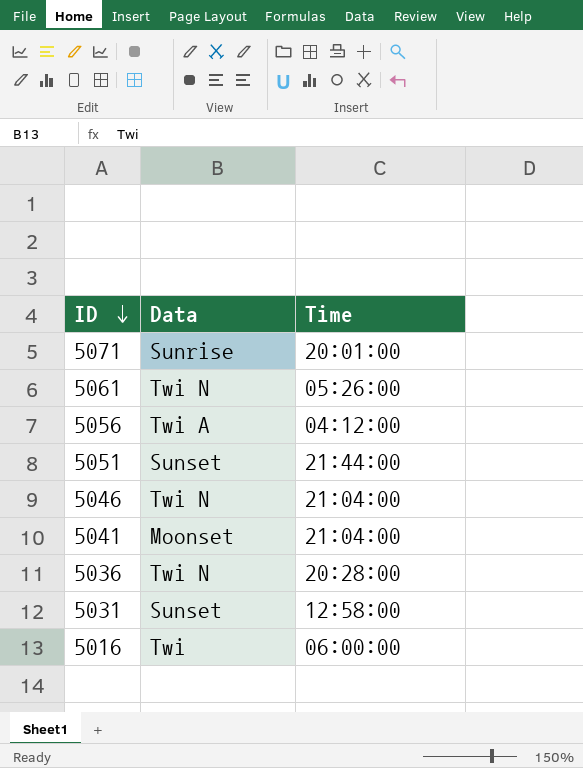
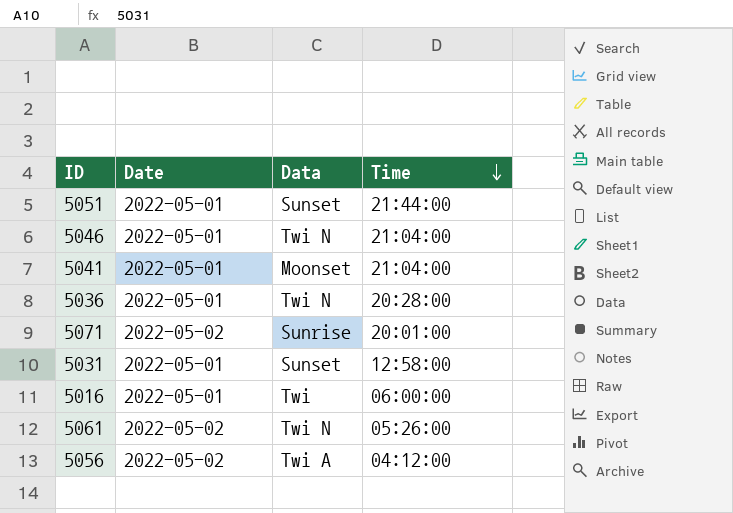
row order: ID descending -> Time descending
column Date | position: none -> 2

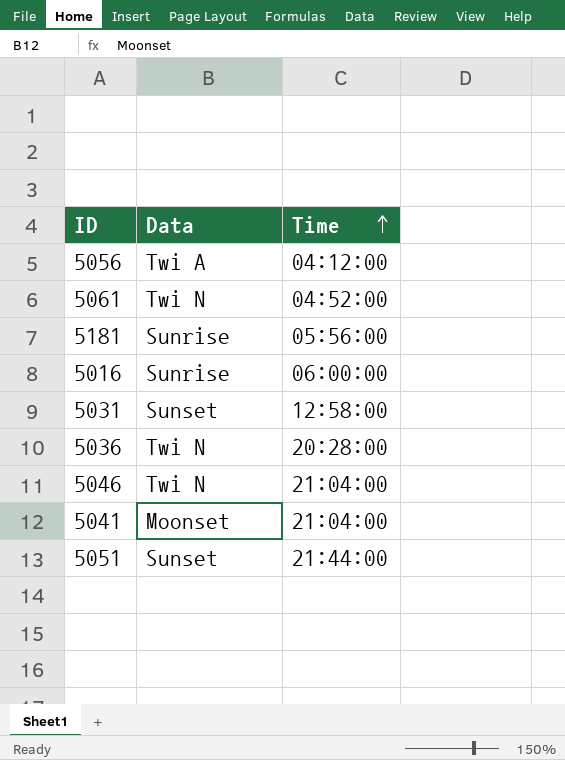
row order: Time descending -> Time ascending
column Date | position: 2 -> none
row 5071: 2022-05-02 | Sunrise | 20:01:00 -> none
5061 | Time: 05:26:00 -> 04:52:00
row 5181: none -> Sunrise | 05:56:00
5016 | Data: Twi -> Sunrise

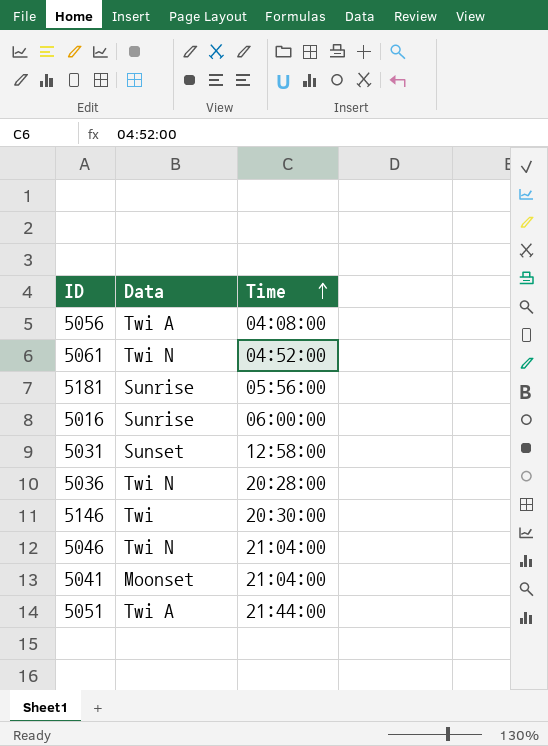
5056 | Time: 04:12:00 -> 04:08:00
row 5146: none -> Twi | 20:30:00
5051 | Data: Sunset -> Twi A

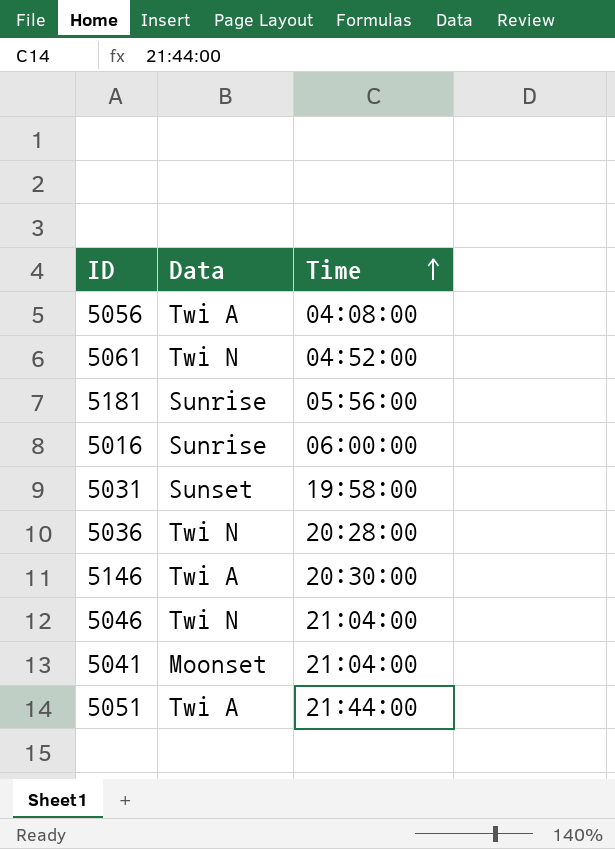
5031 | Time: 12:58:00 -> 19:58:00
5146 | Data: Twi -> Twi A

